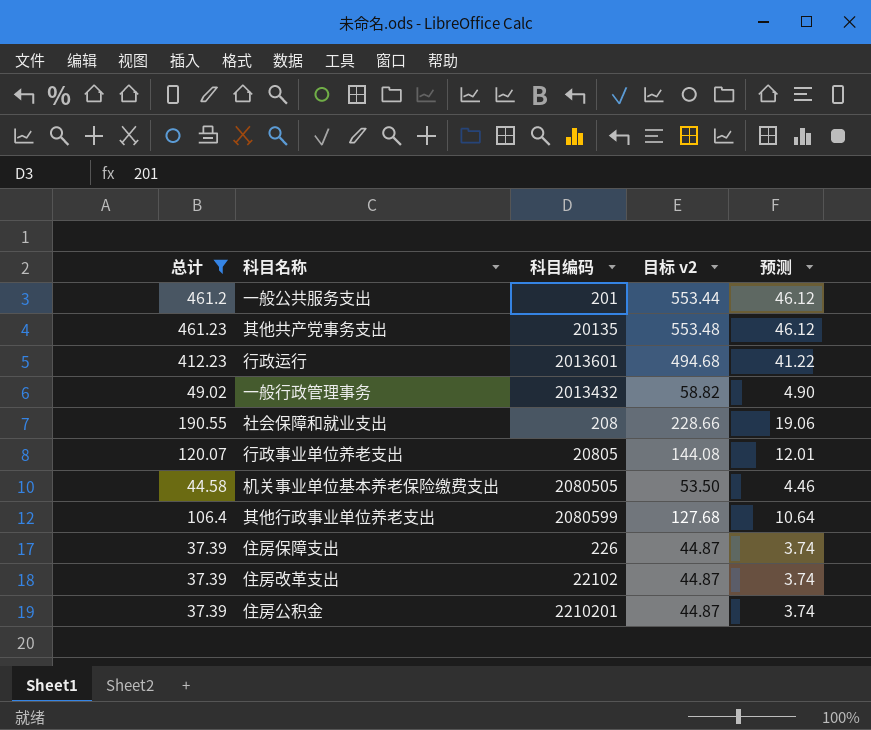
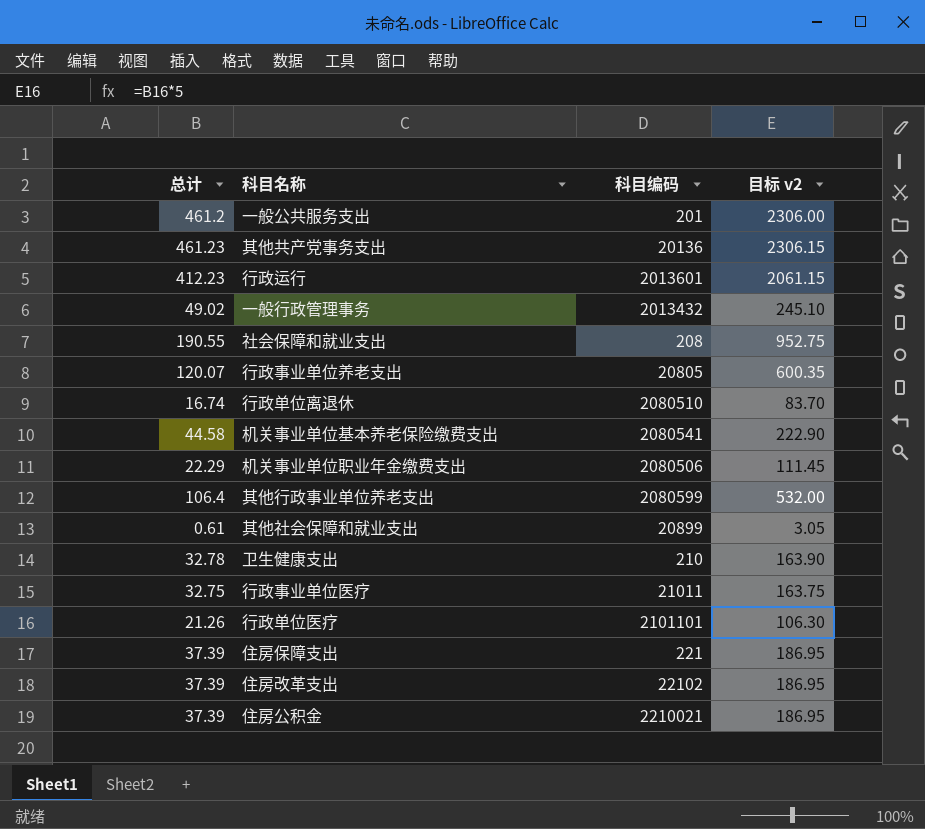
filter: 总计 >= 37.39 -> none
column 预测 | formula: [总计] * 0.1 -> none
column 目标 v2 | formula: [总计] * 1.2 -> [总计] * 5
其他共产党事务支出 | 科目编码: 20135 -> 20136
机关事业单位基本养老保险缴费支出 | 科目编码: 2080505 -> 2080541
住房保障支出 | 科目编码: 226 -> 221
住房公积金 | 科目编码: 2210201 -> 2210021

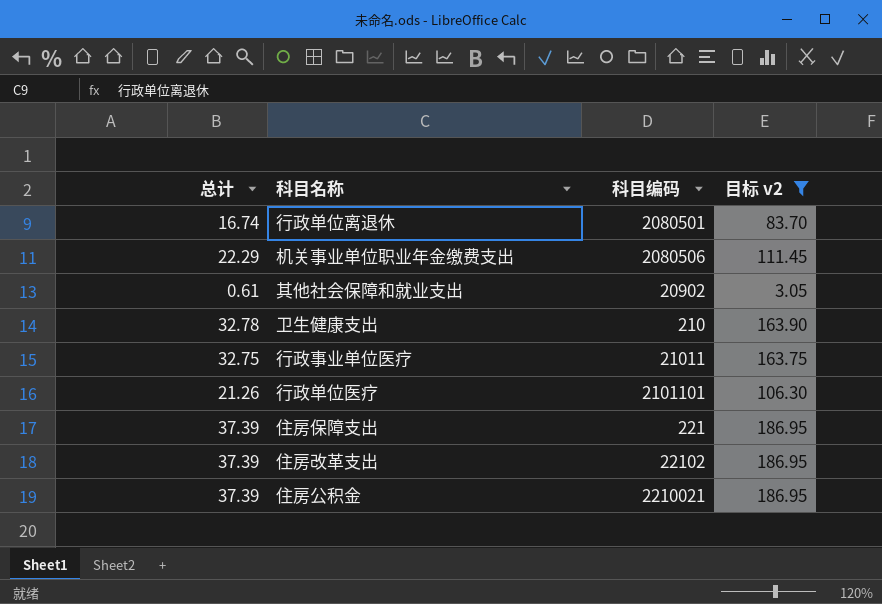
filter: none -> 目标 v2 <= 186.95
行政单位离退休 | 科目编码: 2080510 -> 2080501
其他社会保障和就业支出 | 科目编码: 20899 -> 20902

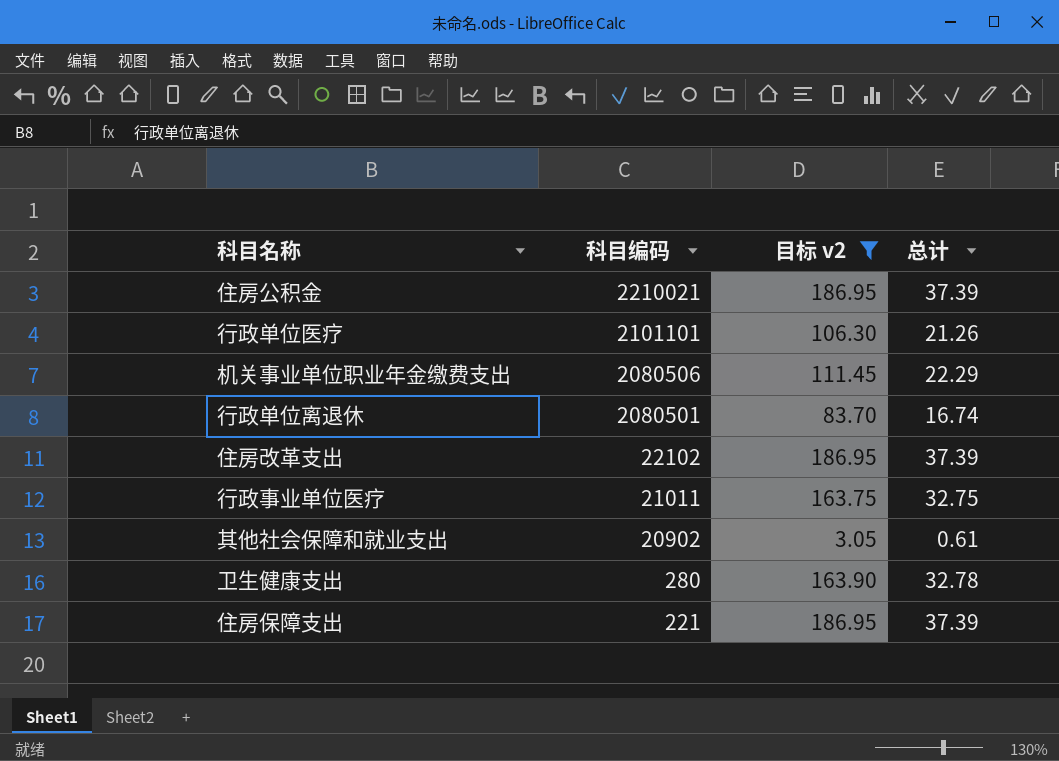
row order: none -> 科目编码 descending
column 总计 | position: 1 -> 4
卫生健康支出 | 科目编码: 210 -> 280

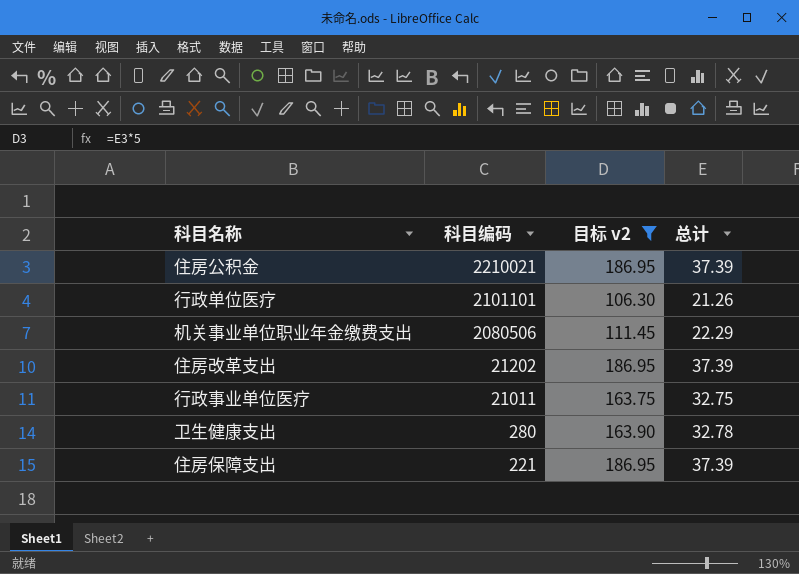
row 行政单位离退休: 2080501 | 83.70 | 16.74 -> none
row 其他社会保障和就业支出: 20902 | 3.05 | 0.61 -> none
住房改革支出 | 科目编码: 22102 -> 21202

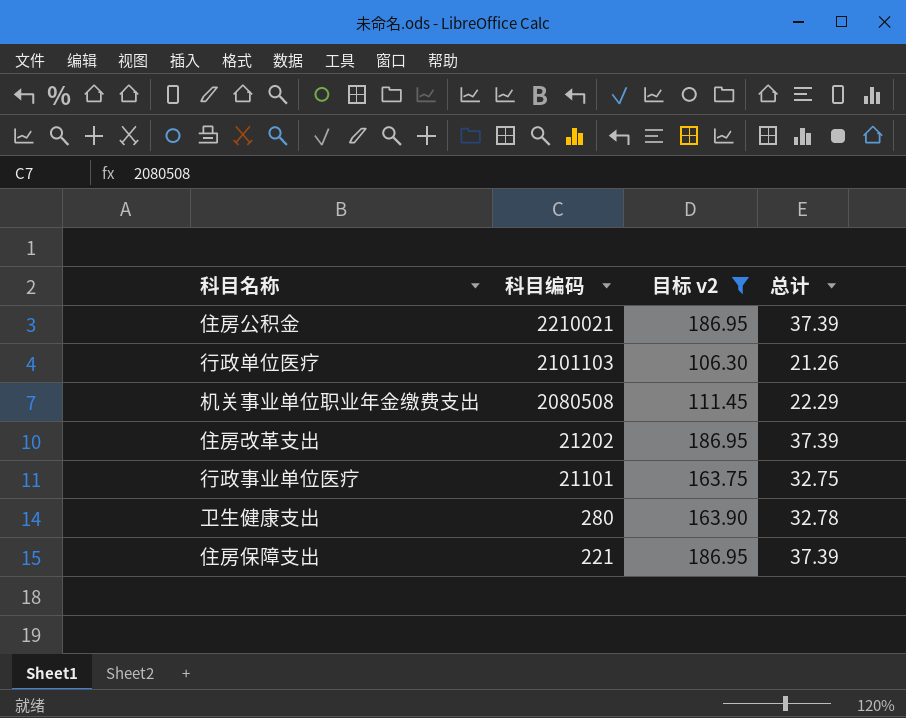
行政单位医疗 | 科目编码: 2101101 -> 2101103
机关事业单位职业年金缴费支出 | 科目编码: 2080506 -> 2080508
行政事业单位医疗 | 科目编码: 21011 -> 21101

